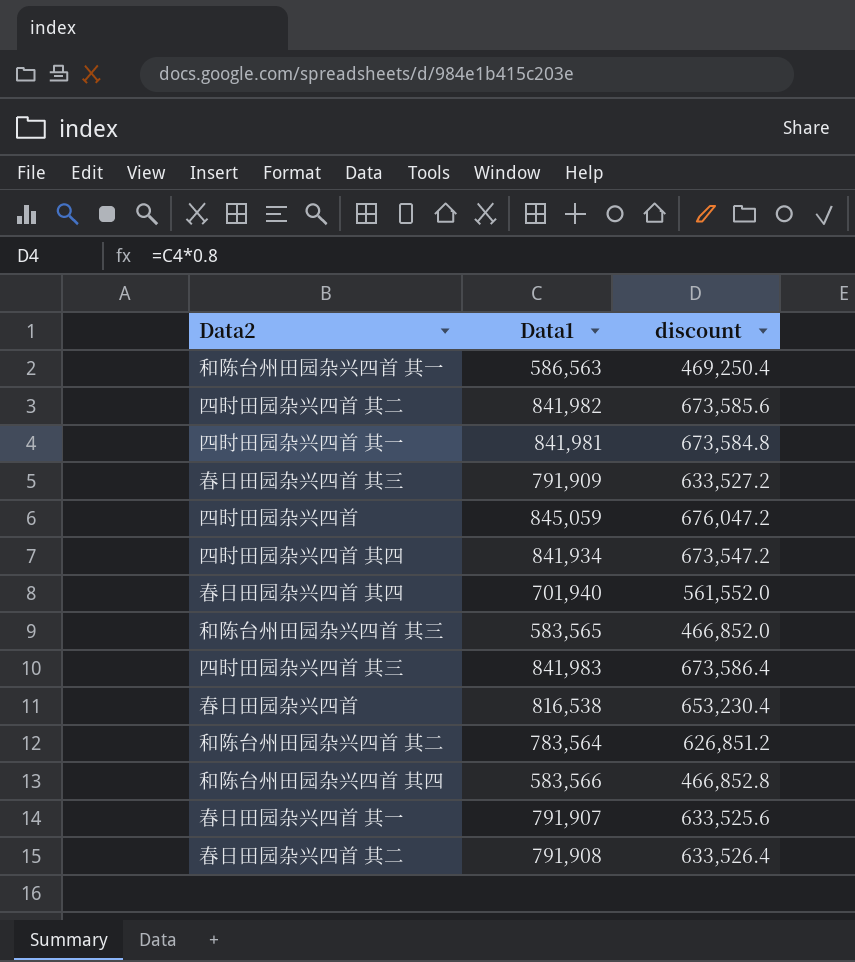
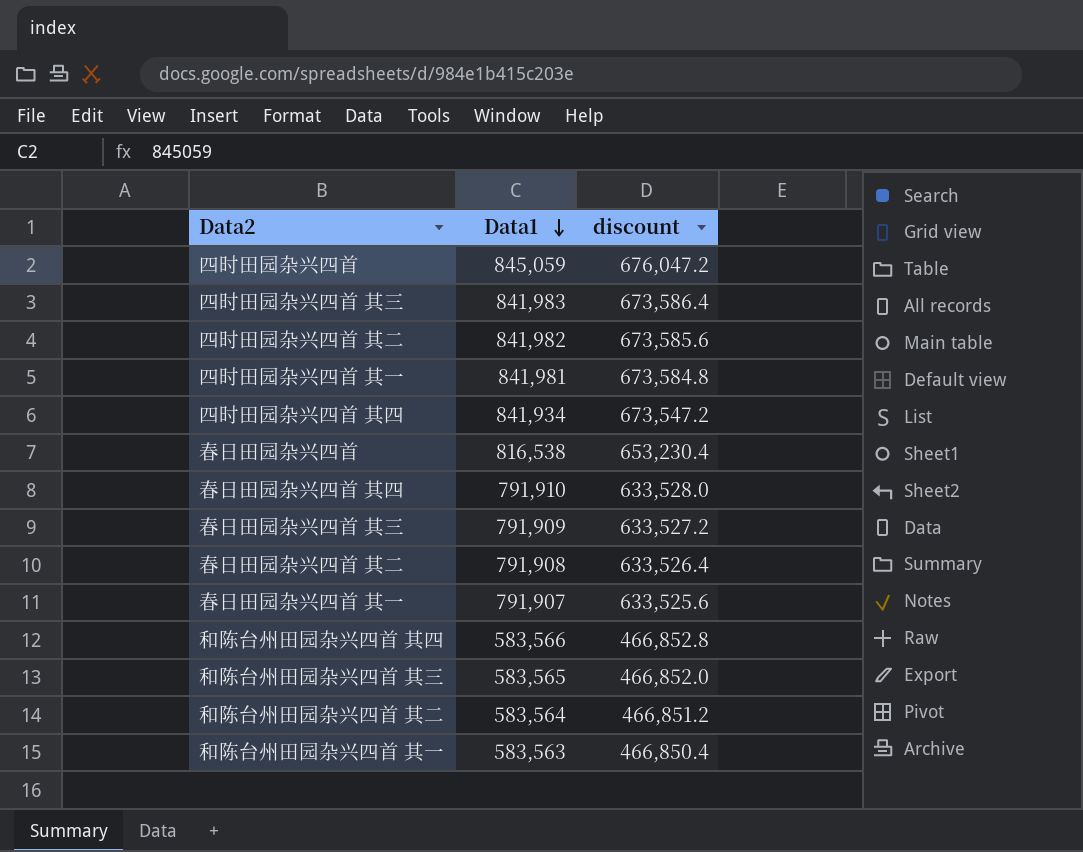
row order: none -> Data1 descending
春日田园杂兴四首 其四 | Data1: 701,940 -> 791,910
春日田园杂兴四首 其四 | discount: 561,552.0 -> 633,528.0
和陈台州田园杂兴四首 其二 | Data1: 783,564 -> 583,564
和陈台州田园杂兴四首 其二 | discount: 626,851.2 -> 466,851.2
和陈台州田园杂兴四首 其一 | Data1: 586,563 -> 583,563
和陈台州田园杂兴四首 其一 | discount: 469,250.4 -> 466,850.4

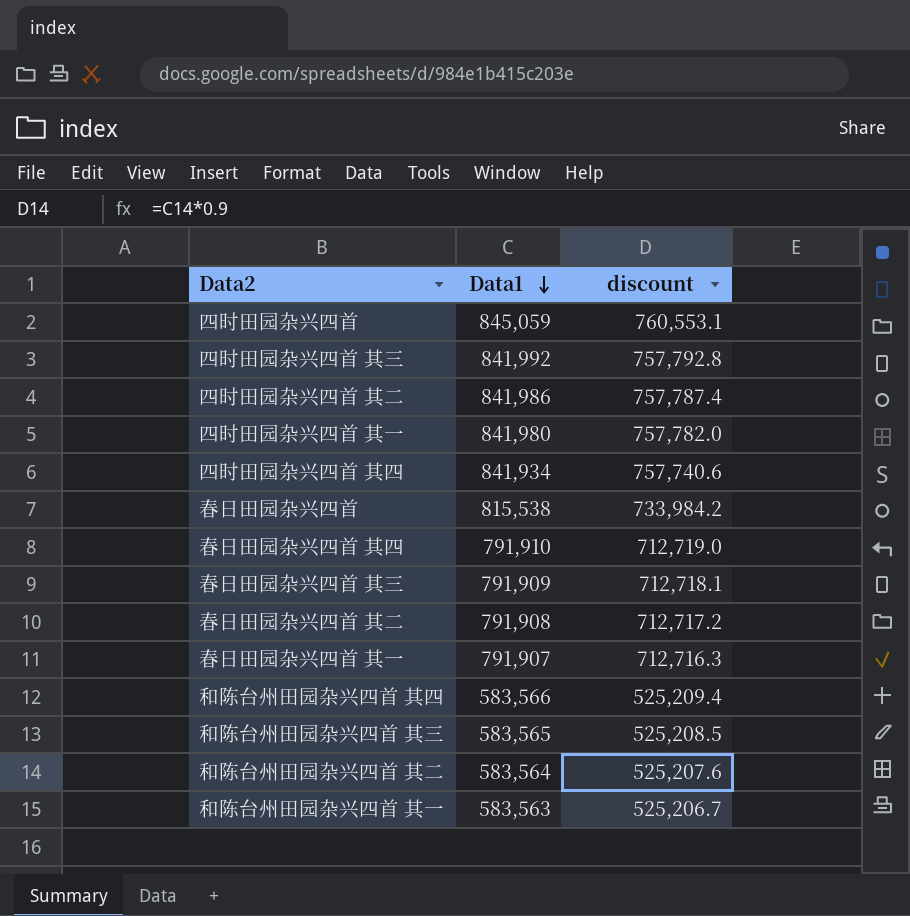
column discount | formula: [Data1] * 0.8 -> [Data1] * 0.9
四时田园杂兴四首 其三 | Data1: 841,983 -> 841,992
四时田园杂兴四首 其二 | Data1: 841,982 -> 841,986
四时田园杂兴四首 其一 | Data1: 841,981 -> 841,980
春日田园杂兴四首 | Data1: 816,538 -> 815,538

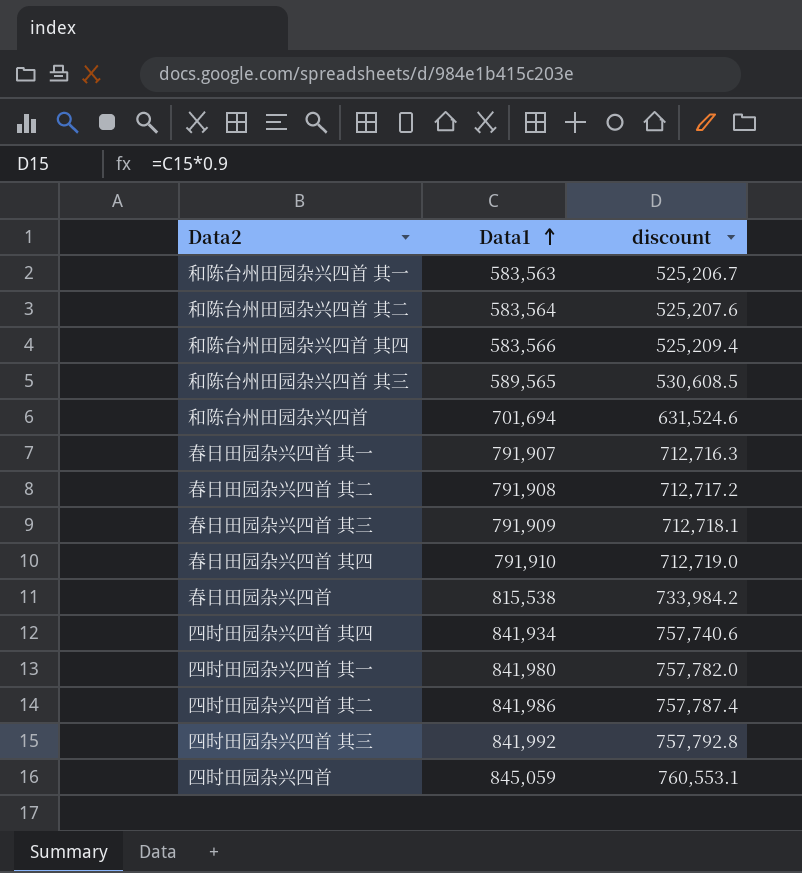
row order: Data1 descending -> Data1 ascending
和陈台州田园杂兴四首 其三 | Data1: 583,565 -> 589,565
和陈台州田园杂兴四首 其三 | discount: 525,208.5 -> 530,608.5
row 和陈台州田园杂兴四首: none -> 701,694 | 631,524.6

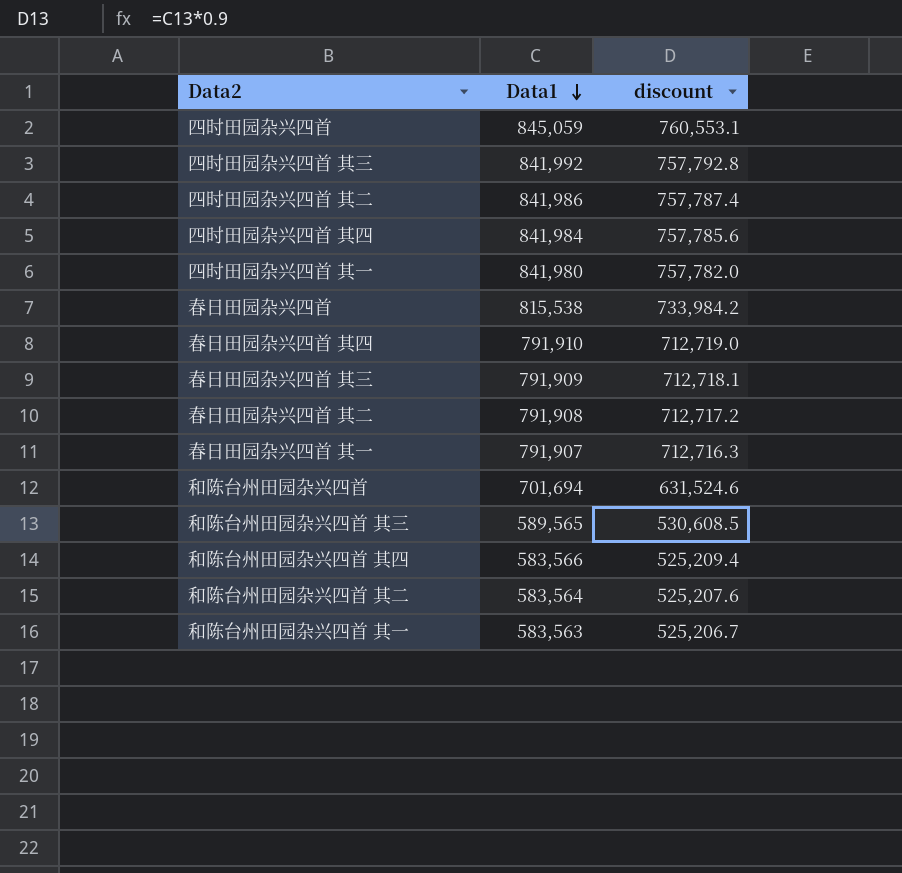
row order: Data1 ascending -> Data1 descending
四时田园杂兴四首 其四 | Data1: 841,934 -> 841,984
四时田园杂兴四首 其四 | discount: 757,740.6 -> 757,785.6

